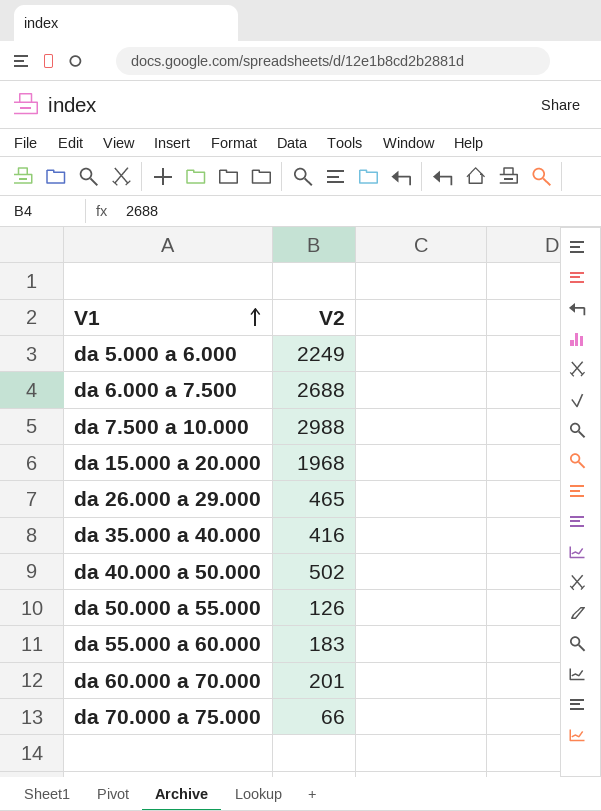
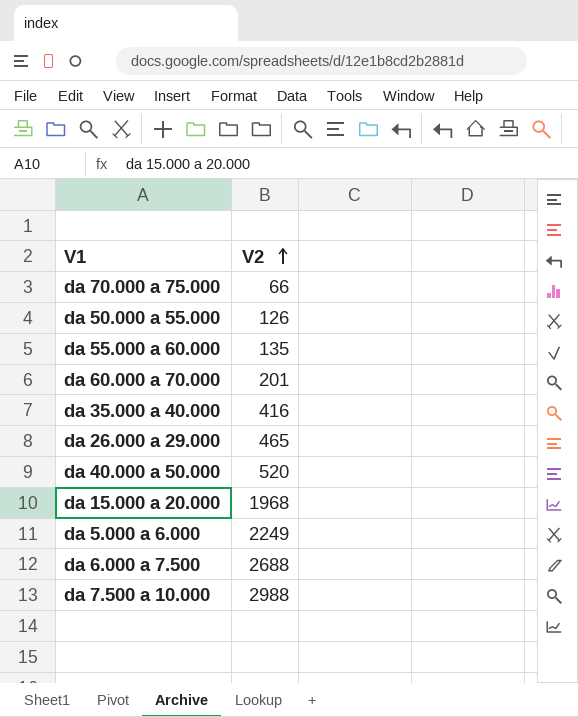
row order: V1 ascending -> V2 ascending
da 55.000 a 60.000 | V2: 183 -> 135
da 40.000 a 50.000 | V2: 502 -> 520

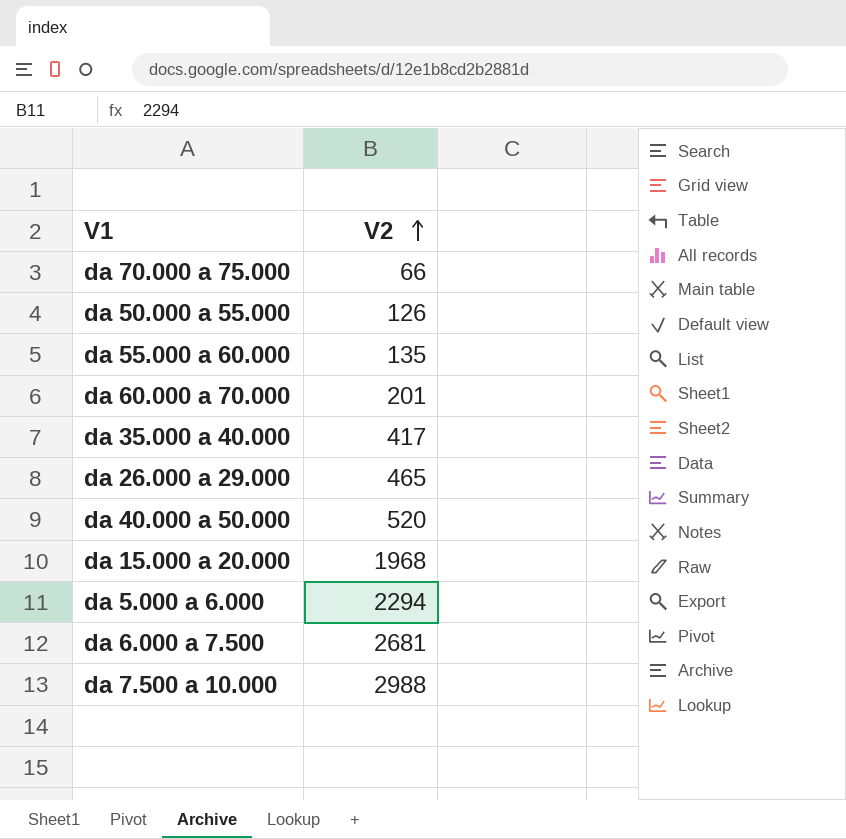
da 35.000 a 40.000 | V2: 416 -> 417
da 5.000 a 6.000 | V2: 2249 -> 2294
da 6.000 a 7.500 | V2: 2688 -> 2681

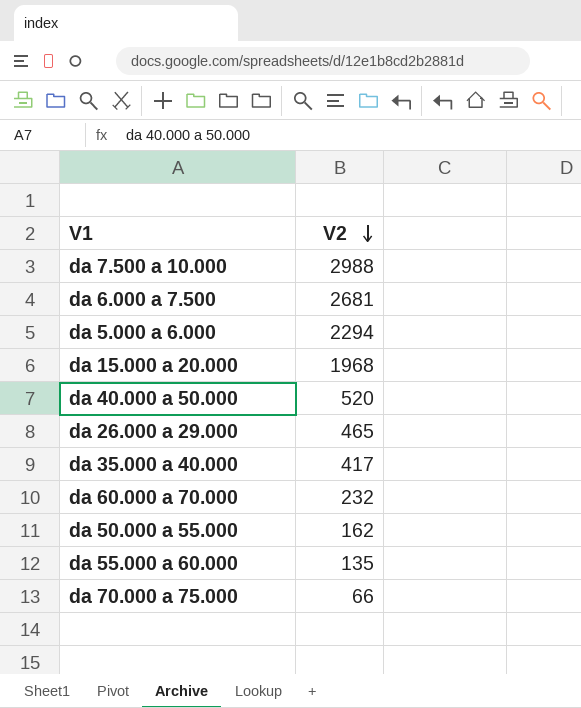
row order: V2 ascending -> V2 descending
da 60.000 a 70.000 | V2: 201 -> 232
da 50.000 a 55.000 | V2: 126 -> 162

